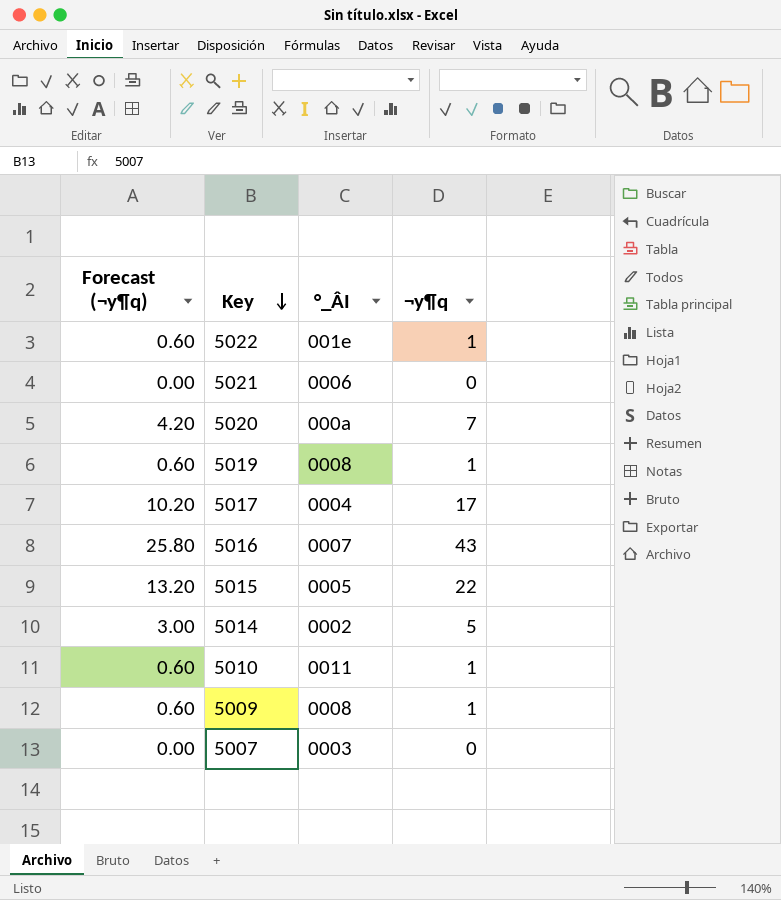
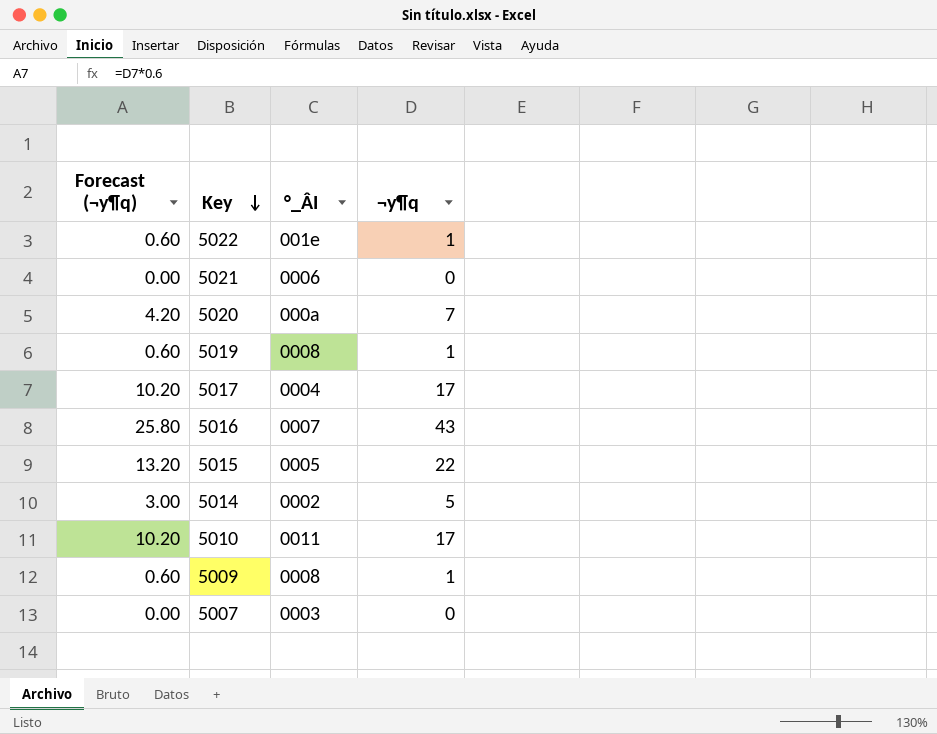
5010 | Forecast (¬y¶q): 0.60 -> 10.20
5010 | ¬y¶q: 1 -> 17

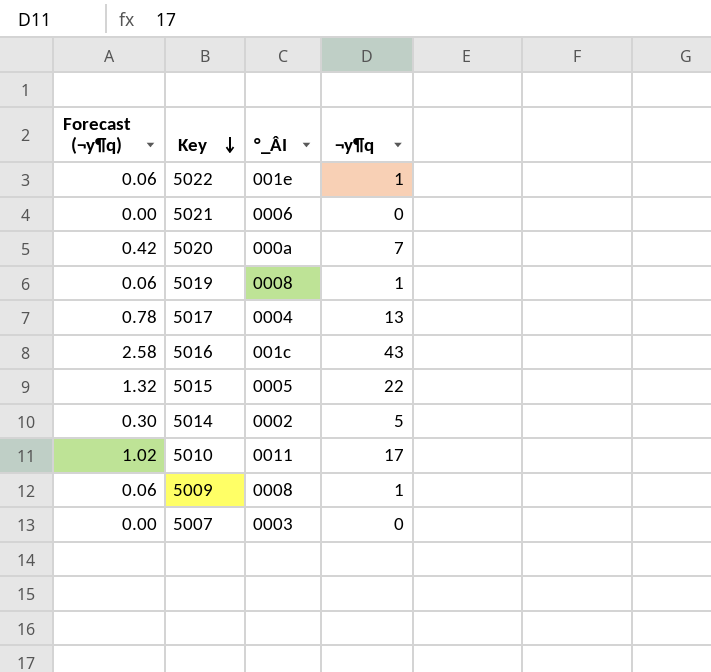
column Forecast (¬y¶q) | formula: [¬y¶q] * 0.6 -> [¬y¶q] * 0.06
5017 | ¬y¶q: 17 -> 13
5016 | °_ÂI: 0007 -> 001c

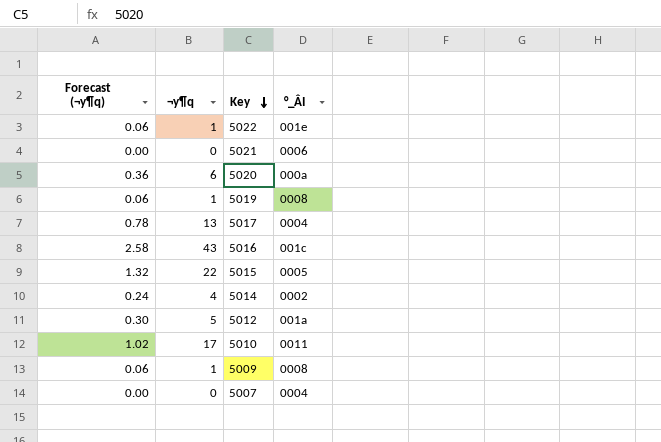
column ¬y¶q | position: 4 -> 2
5020 | Forecast (¬y¶q): 0.42 -> 0.36
5020 | ¬y¶q: 7 -> 6
5014 | Forecast (¬y¶q): 0.30 -> 0.24
5014 | ¬y¶q: 5 -> 4
row 5012: none -> 0.30 | 5 | 001a
5007 | °_ÂI: 0003 -> 0004

